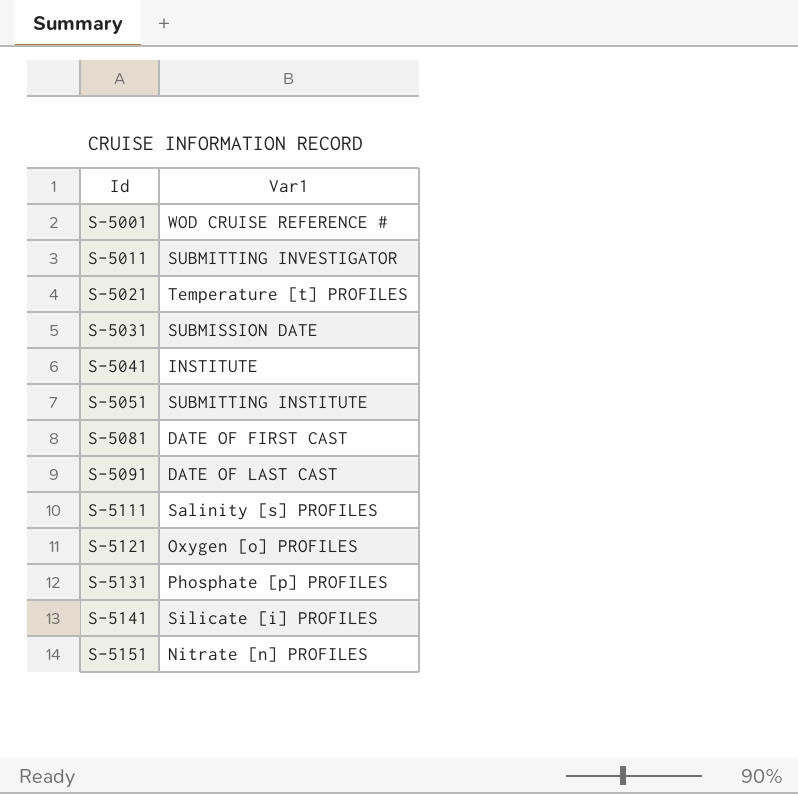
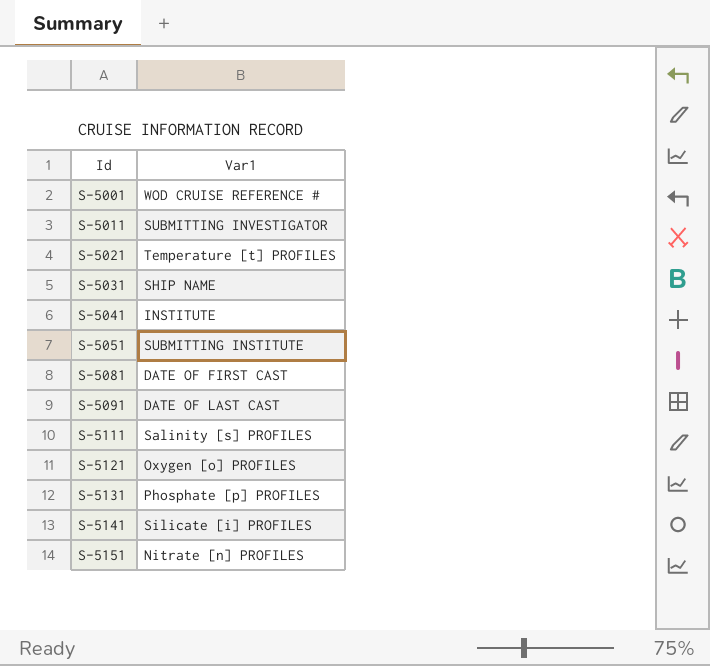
S-5031 | Var1: SUBMISSION DATE -> SHIP NAME

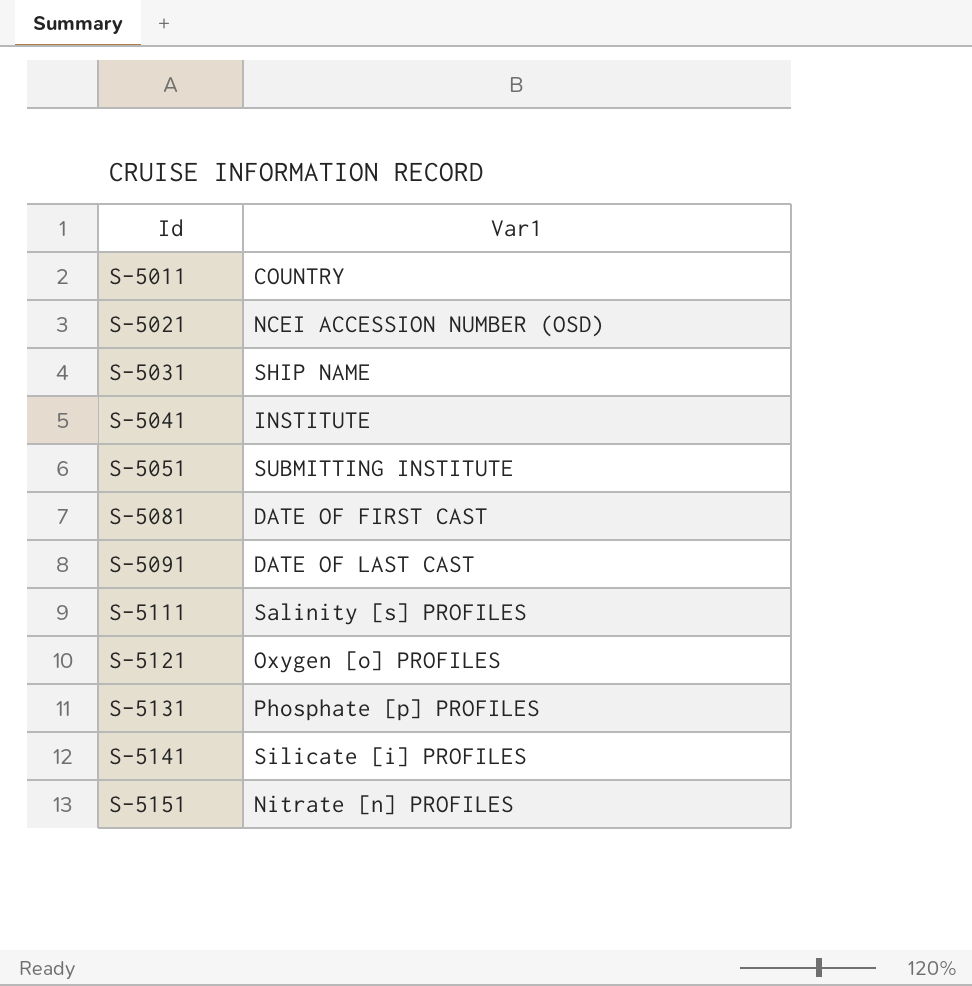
row S-5001: WOD CRUISE REFERENCE # -> none
S-5011 | Var1: SUBMITTING INVESTIGATOR -> COUNTRY
S-5021 | Var1: Temperature [t] PROFILES -> NCEI ACCESSION NUMBER (OSD)

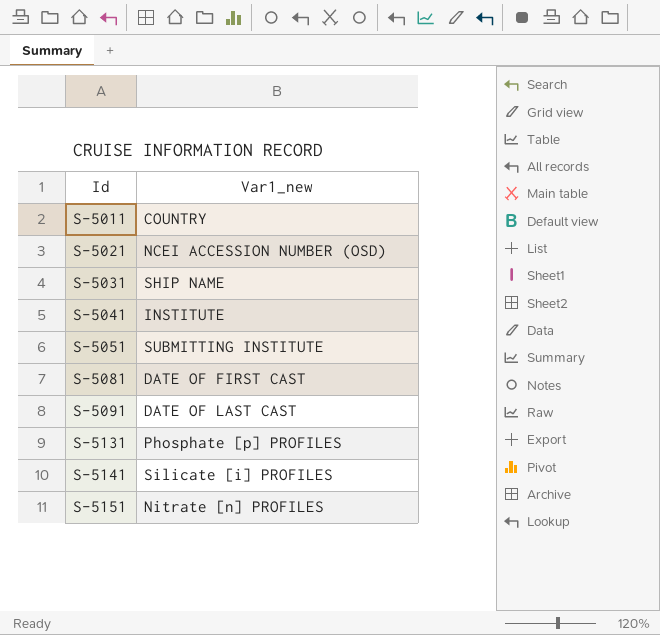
column name: Var1 -> Var1_new
row S-5111: Salinity [s] PROFILES -> none
row S-5121: Oxygen [o] PROFILES -> none

